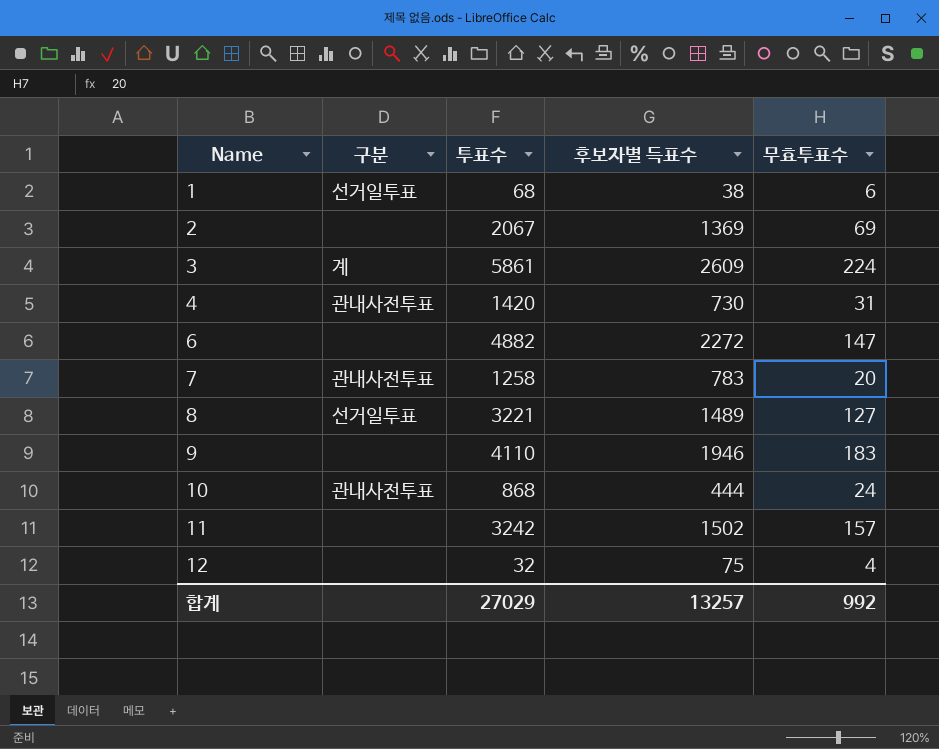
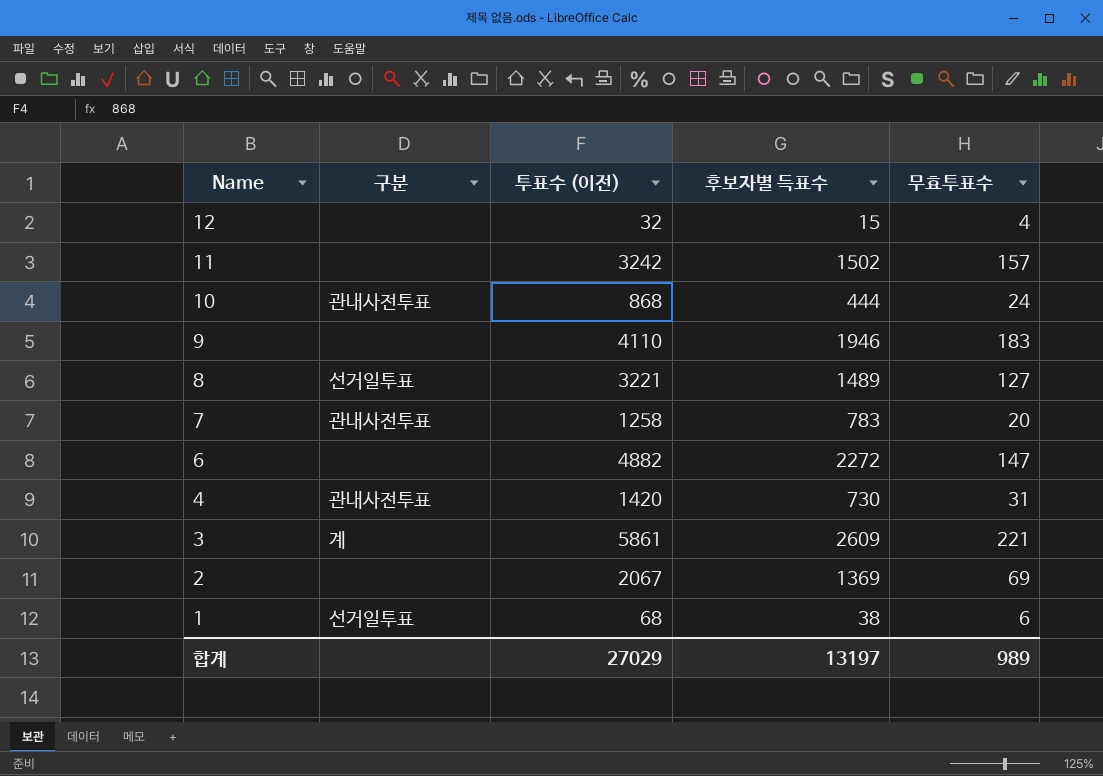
row order: Name ascending -> Name descending
column name: 투표수 -> 투표수 (이전)
12 | 후보자별 득표수: 75 -> 15
3 | 무효투표수: 224 -> 221
합계 | 후보자별 득표수: 13257 -> 13197
합계 | 무효투표수: 992 -> 989

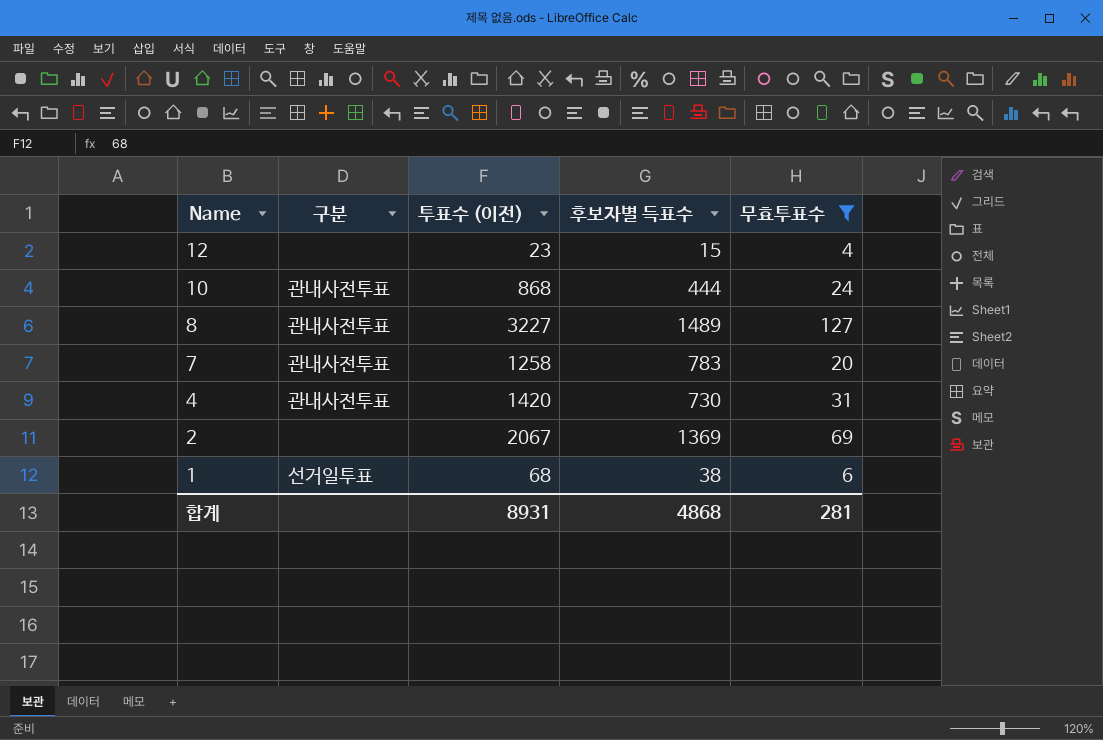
filter: none -> 무효투표수 <= 127
12 | 투표수 (이전): 32 -> 23
8 | 구분: 선거일투표 -> 관내사전투표
8 | 투표수 (이전): 3221 -> 3227
합계 | 투표수 (이전): 27029 -> 8931
합계 | 후보자별 득표수: 13197 -> 4868
합계 | 무효투표수: 989 -> 281

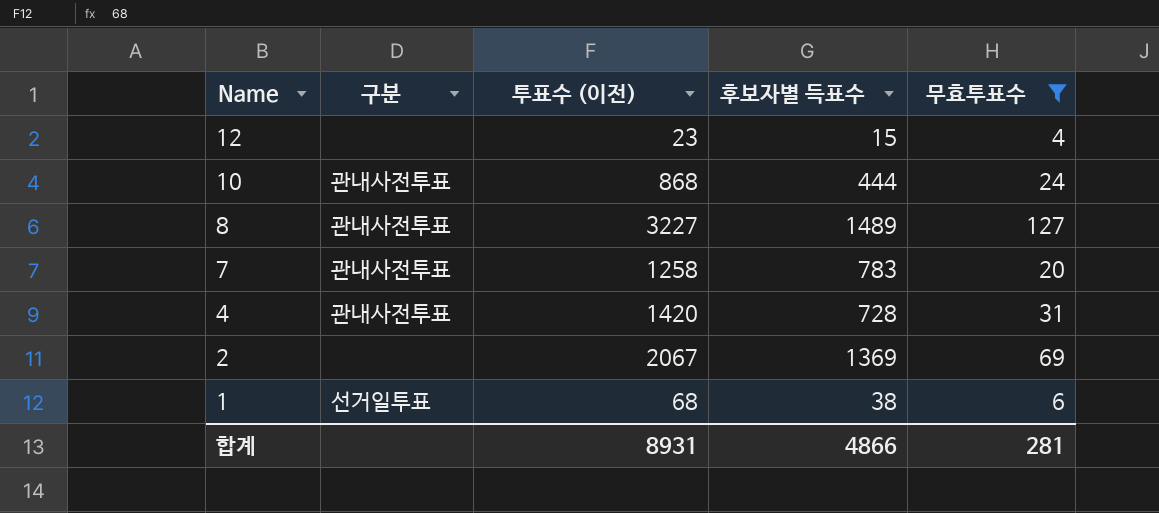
4 | 후보자별 득표수: 730 -> 728
합계 | 후보자별 득표수: 4868 -> 4866

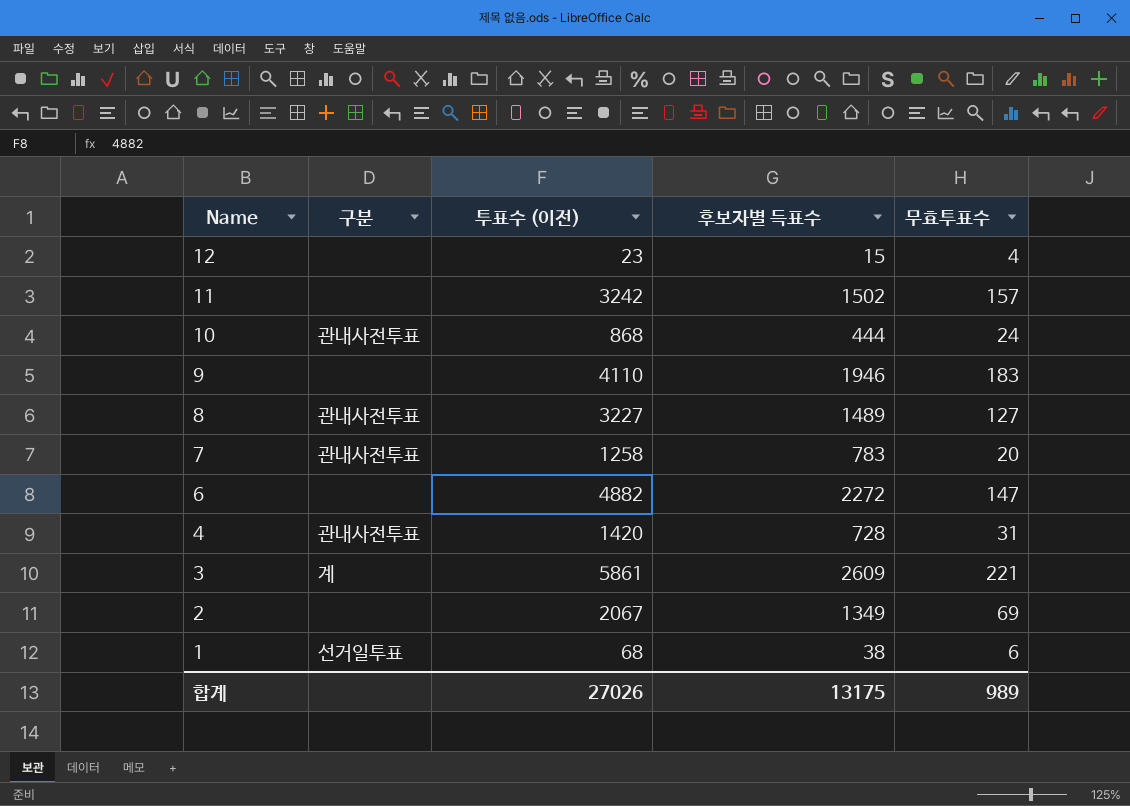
filter: 무효투표수 <= 127 -> none
2 | 후보자별 득표수: 1369 -> 1349
합계 | 투표수 (이전): 8931 -> 27026
합계 | 후보자별 득표수: 4866 -> 13175
합계 | 무효투표수: 281 -> 989

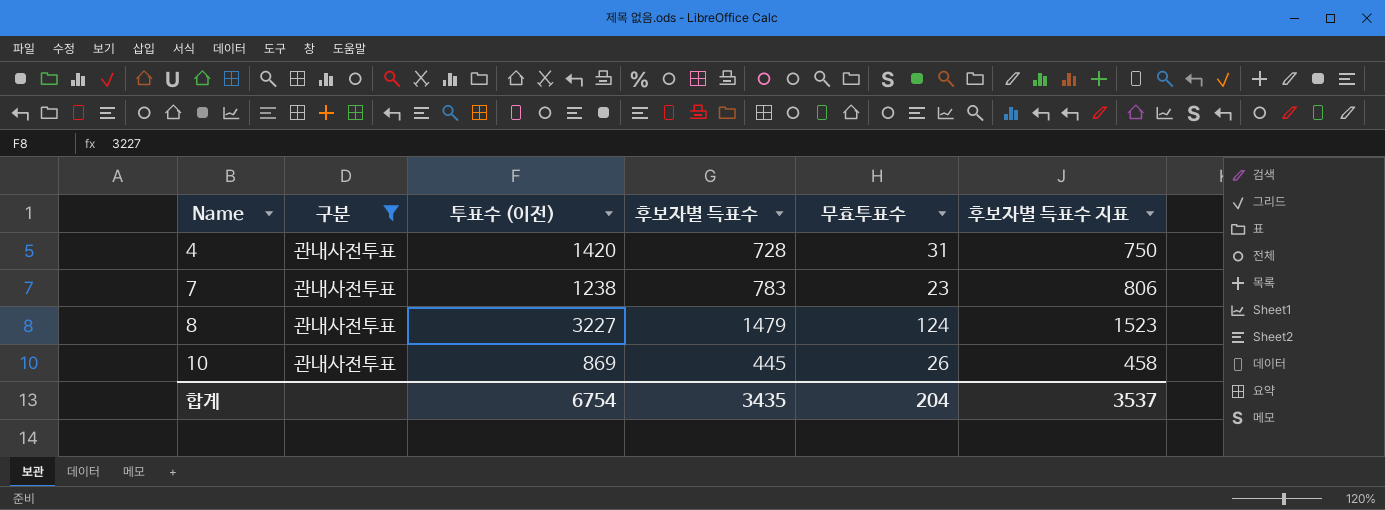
filter: none -> 구분 = 관내사전투표
row order: Name descending -> Name ascending
column 후보자별 득표수 지표 | formula: none -> [후보자별 득표수] * 1.03
7 | 투표수 (이전): 1258 -> 1238
7 | 무효투표수: 20 -> 23
8 | 후보자별 득표수: 1489 -> 1479
8 | 무효투표수: 127 -> 124
10 | 투표수 (이전): 868 -> 869
10 | 후보자별 득표수: 444 -> 445
10 | 무효투표수: 24 -> 26
합계 | 투표수 (이전): 27026 -> 6754
합계 | 후보자별 득표수: 13175 -> 3435
합계 | 무효투표수: 989 -> 204

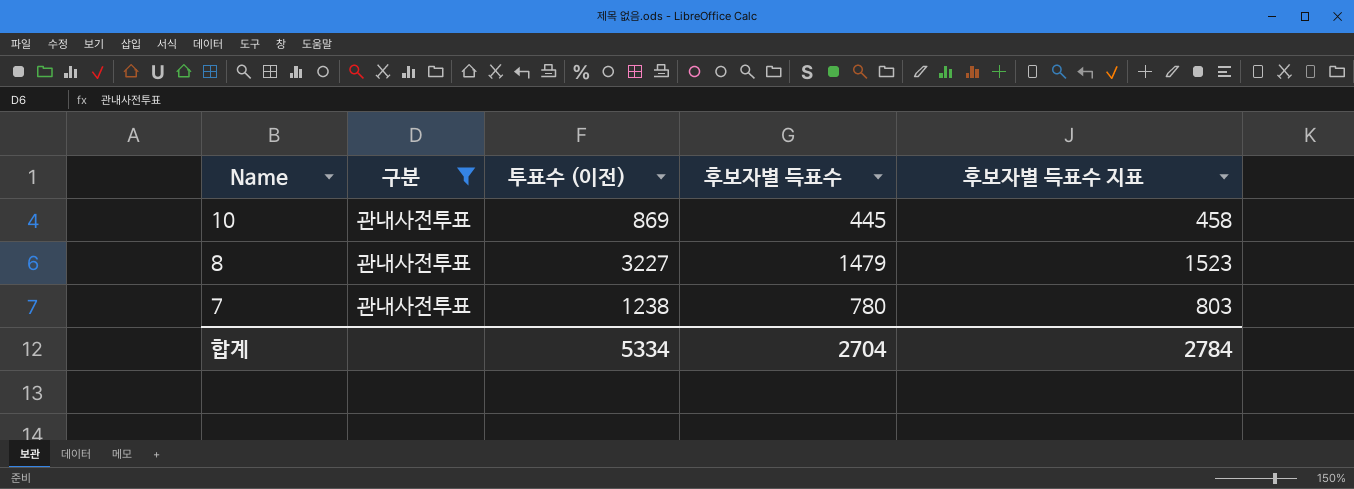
row order: Name ascending -> Name descending
column 무효투표수 | position: 5 -> none
row 4: 관내사전투표 | 1420 | 728 | 31 | 750 -> none
7 | 후보자별 득표수: 783 -> 780
7 | 후보자별 득표수 지표: 806 -> 803
합계 | 투표수 (이전): 6754 -> 5334
합계 | 후보자별 득표수: 3435 -> 2704
합계 | 후보자별 득표수 지표: 3537 -> 2784

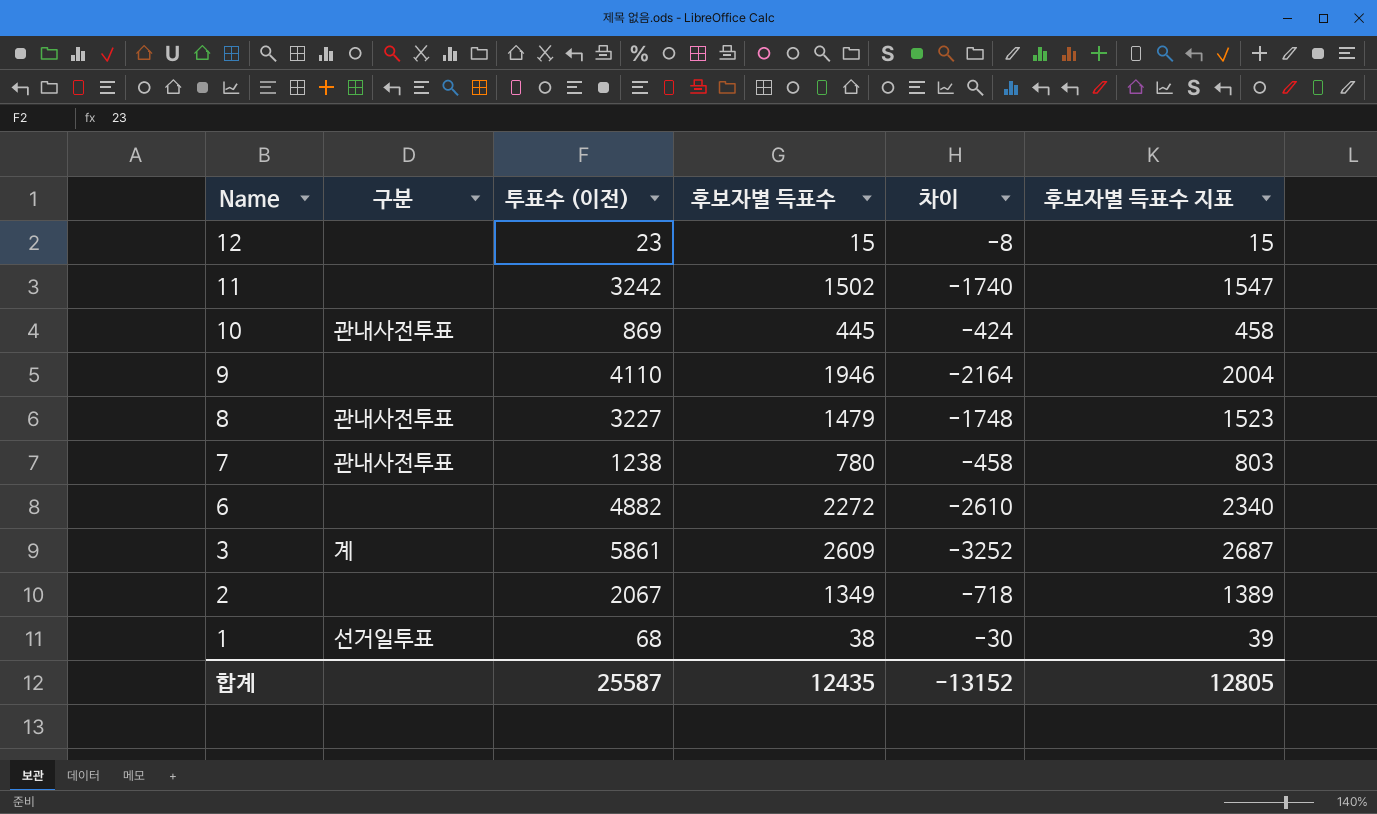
filter: 구분 = 관내사전투표 -> none
column 차이 | formula: none -> [후보자별 득표수] - [투표수 (이전)]
합계 | 투표수 (이전): 5334 -> 25587
합계 | 후보자별 득표수: 2704 -> 12435
합계 | 후보자별 득표수 지표: 2784 -> 12805

